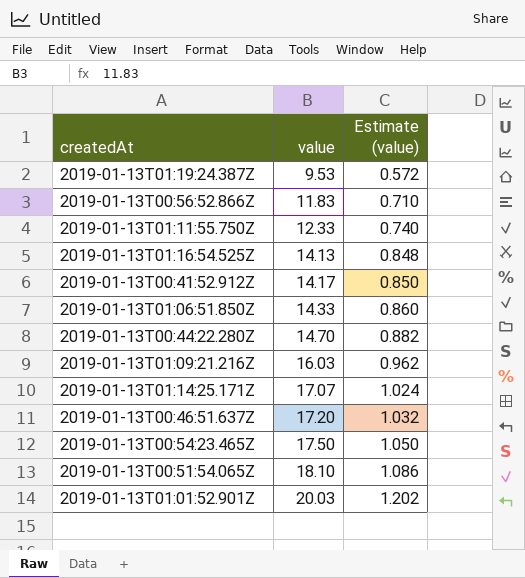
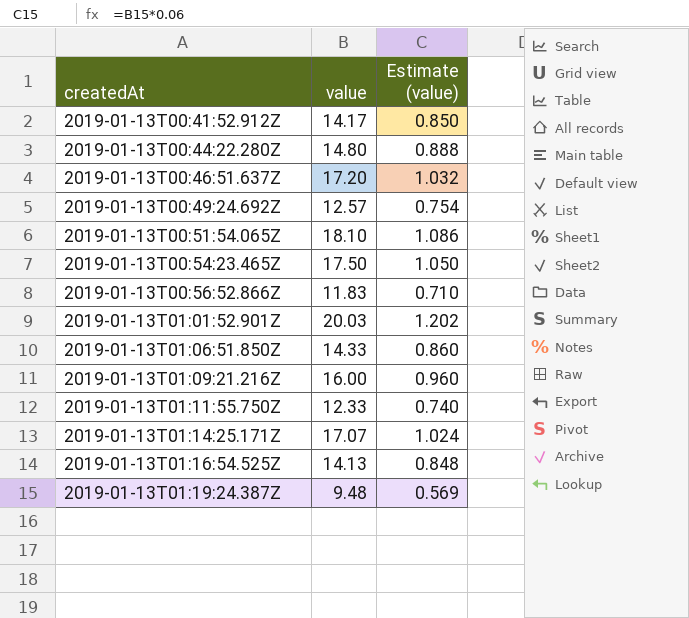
row order: value ascending -> createdAt ascending
2019-01-13T00:44:22.280Z | value: 14.70 -> 14.80
2019-01-13T00:44:22.280Z | Estimate (value): 0.882 -> 0.888
row 2019-01-13T00:49:24.692Z: none -> 12.57 | 0.754
2019-01-13T01:09:21.216Z | value: 16.03 -> 16.00
2019-01-13T01:09:21.216Z | Estimate (value): 0.962 -> 0.960
2019-01-13T01:19:24.387Z | value: 9.53 -> 9.48
2019-01-13T01:19:24.387Z | Estimate (value): 0.572 -> 0.569

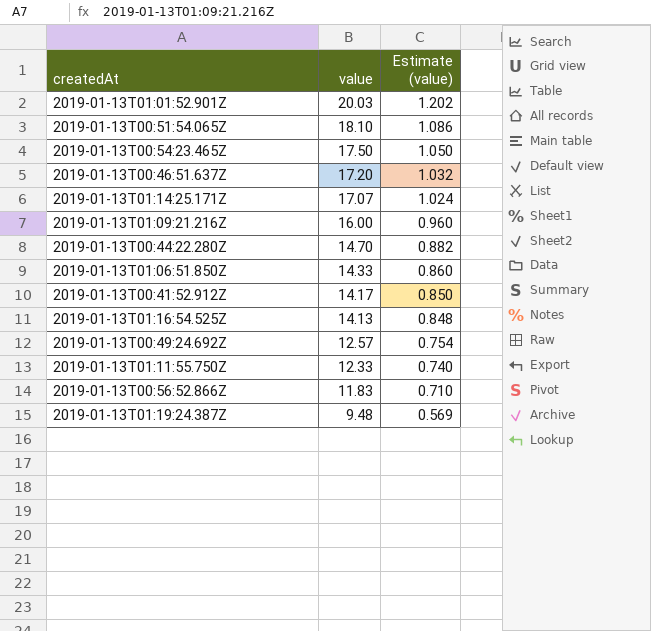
row order: createdAt ascending -> value descending
2019-01-13T00:44:22.280Z | value: 14.80 -> 14.70
2019-01-13T00:44:22.280Z | Estimate (value): 0.888 -> 0.882

